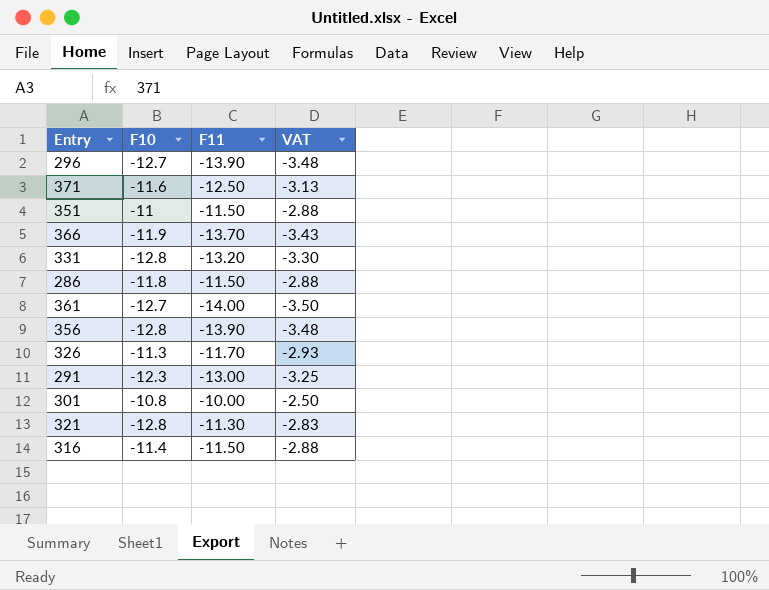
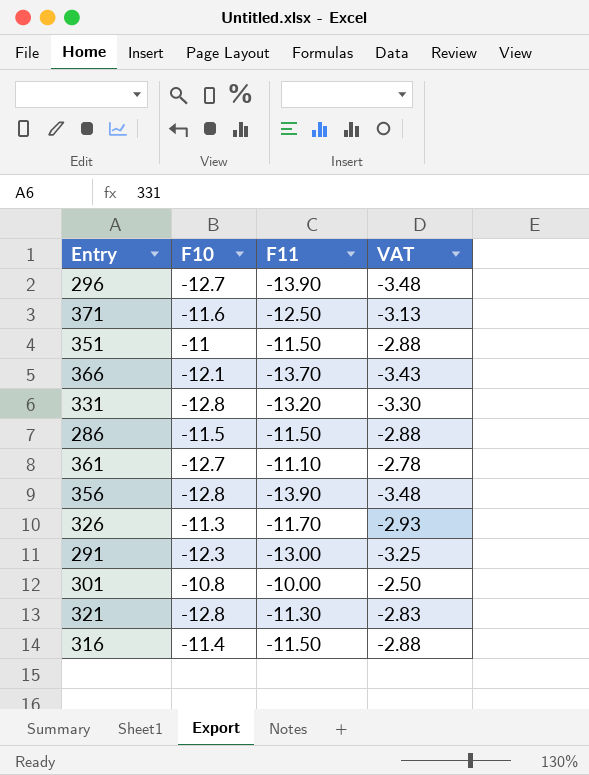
366 | F10: -11.9 -> -12.1
286 | F10: -11.8 -> -11.5
361 | F11: -14.00 -> -11.10
361 | VAT: -3.50 -> -2.78

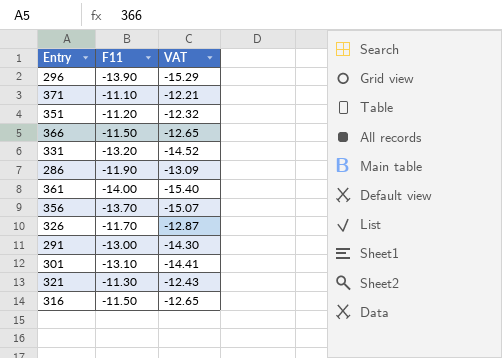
column F10 | position: 2 -> none
column VAT | formula: [F11] * 0.25 -> [F11] * 1.1
371 | F11: -12.50 -> -11.10
351 | F11: -11.50 -> -11.20
366 | F11: -13.70 -> -11.50
286 | F11: -11.50 -> -11.90
361 | F11: -11.10 -> -14.00
356 | F11: -13.90 -> -13.70
301 | F11: -10.00 -> -13.10

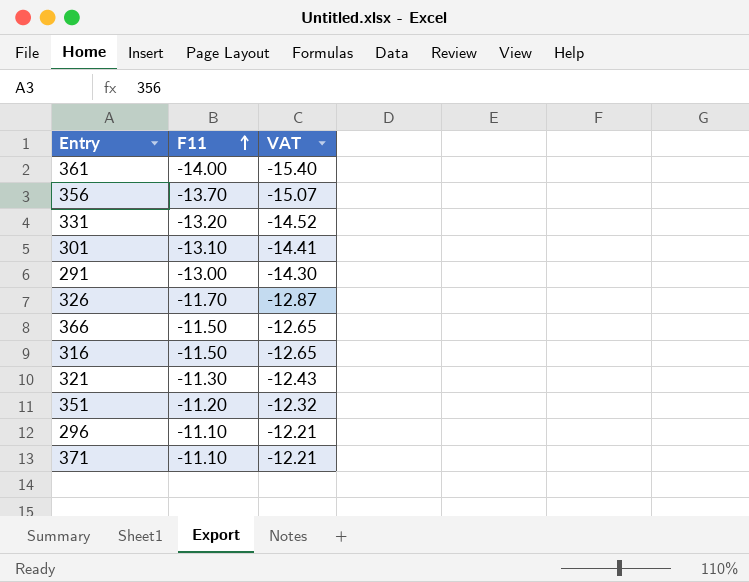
row order: none -> F11 ascending
row 286: -11.90 | -13.09 -> none
296 | F11: -13.90 -> -11.10
296 | VAT: -15.29 -> -12.21

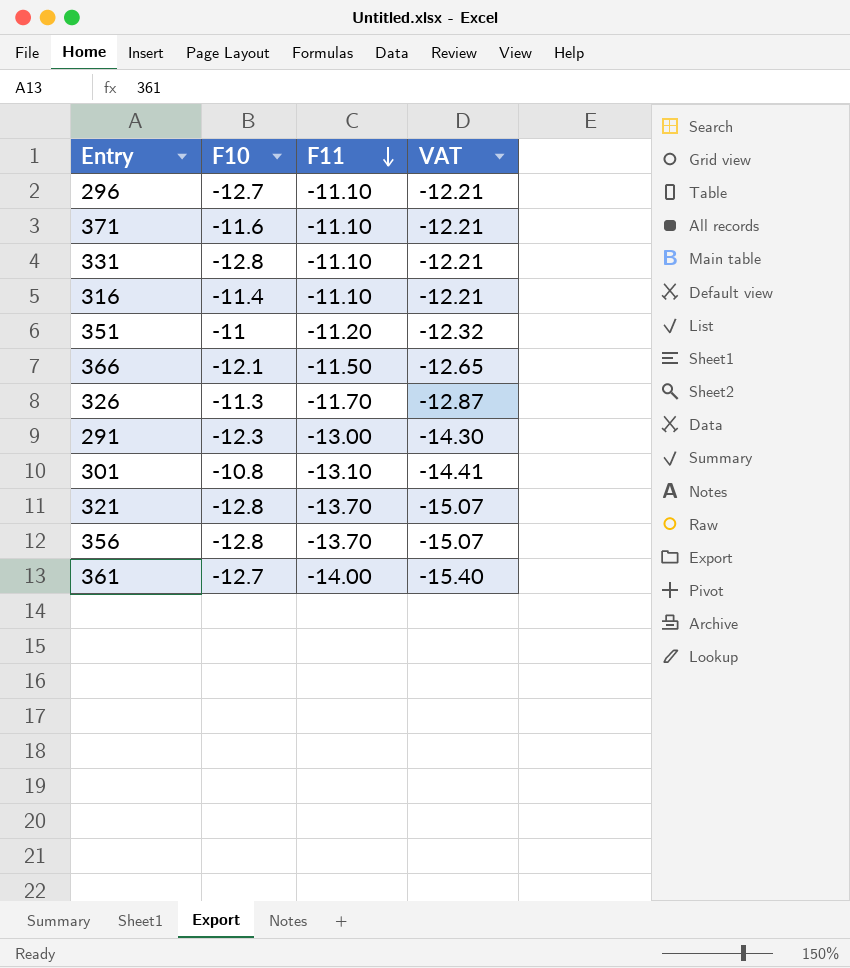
row order: F11 ascending -> F11 descending
column F10 | position: none -> 2
331 | F11: -13.20 -> -11.10
331 | VAT: -14.52 -> -12.21
316 | F11: -11.50 -> -11.10
316 | VAT: -12.65 -> -12.21
321 | F11: -11.30 -> -13.70
321 | VAT: -12.43 -> -15.07

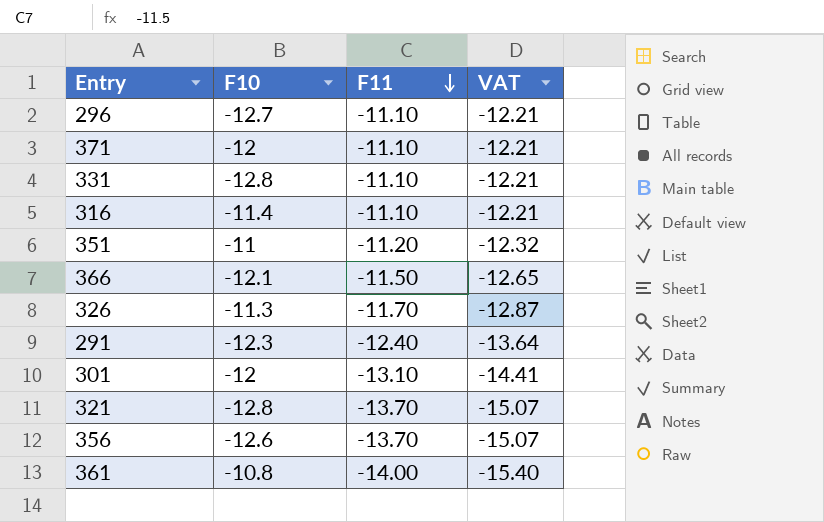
371 | F10: -11.6 -> -12
291 | F11: -13.00 -> -12.40
291 | VAT: -14.30 -> -13.64
301 | F10: -10.8 -> -12
356 | F10: -12.8 -> -12.6
361 | F10: -12.7 -> -10.8

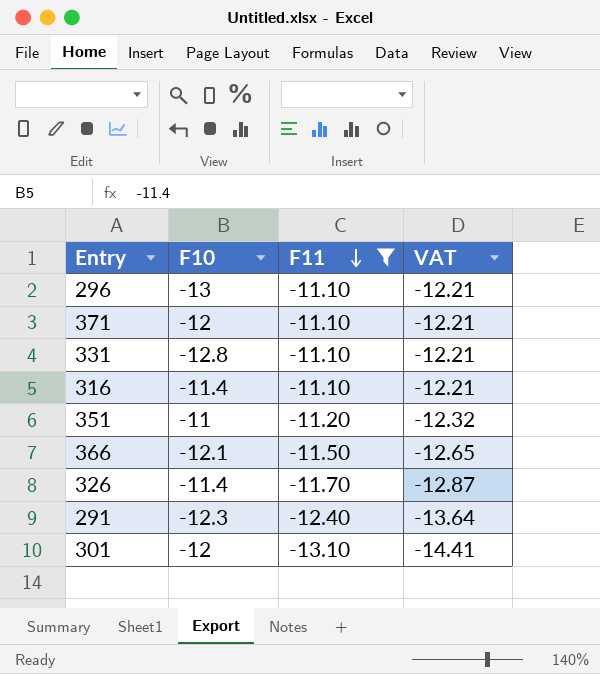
filter: none -> F11 >= -13.10
296 | F10: -12.7 -> -13
326 | F10: -11.3 -> -11.4

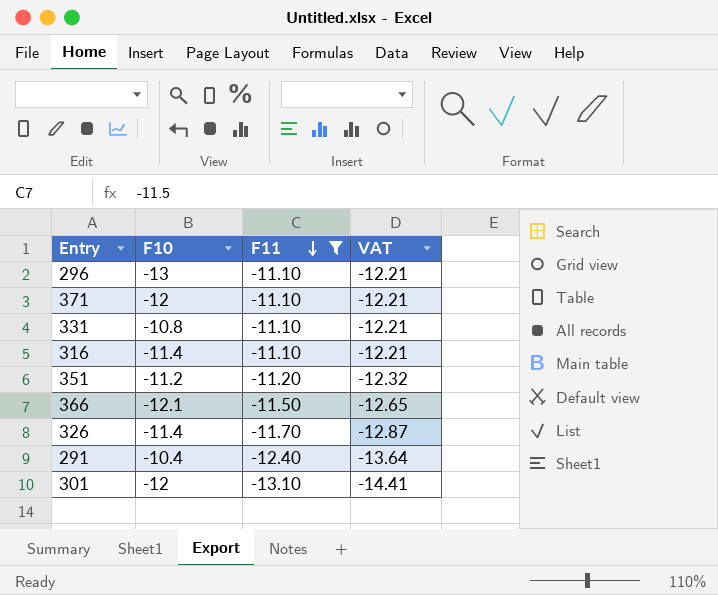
331 | F10: -12.8 -> -10.8
351 | F10: -11 -> -11.2
291 | F10: -12.3 -> -10.4

